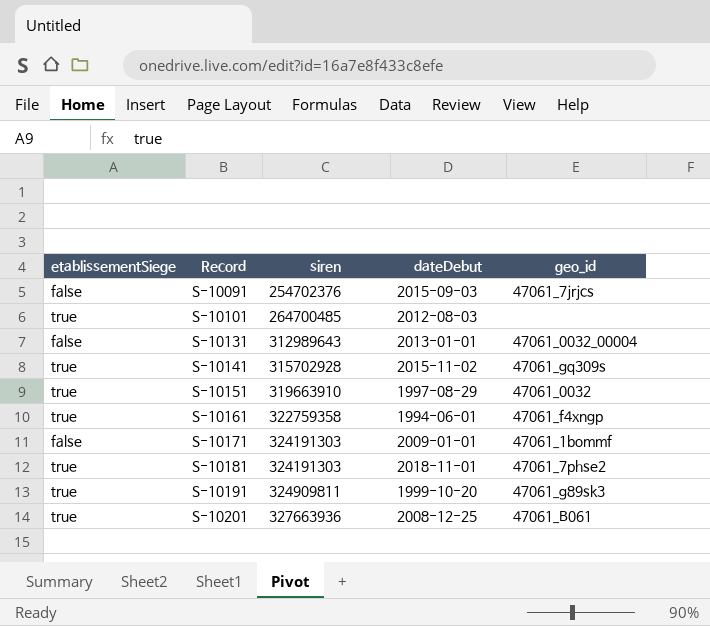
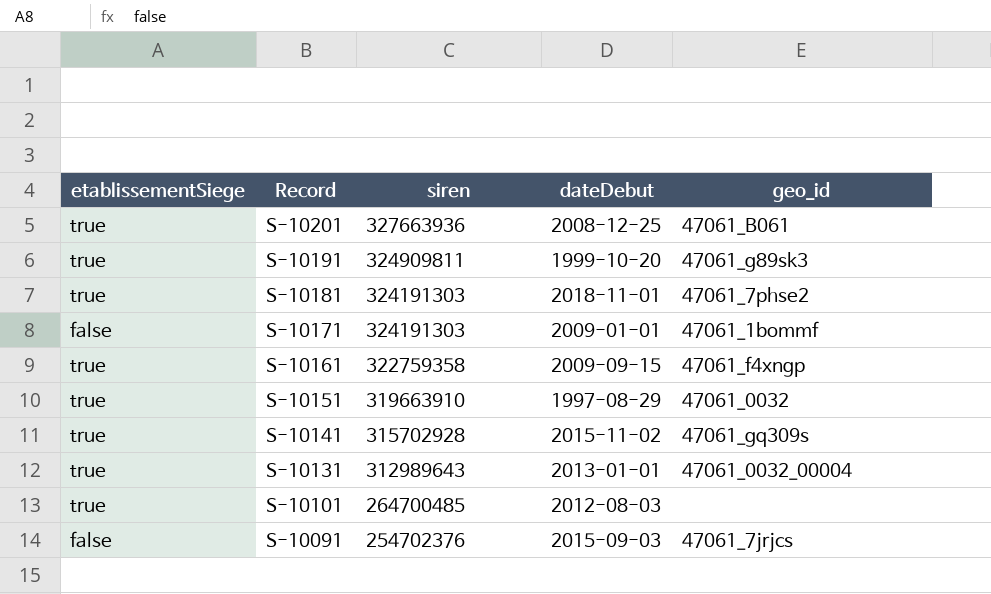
row order: Record ascending -> Record descending
S-10161 | dateDebut: 1994-06-01 -> 2009-09-15
S-10131 | etablissementSiege: false -> true

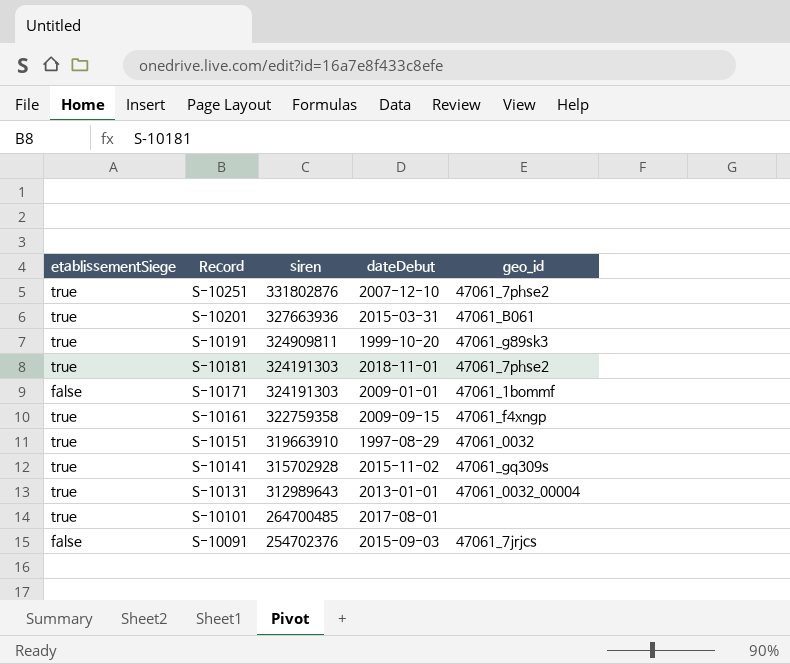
row S-10251: none -> true | 331802876 | 2007-12-10 | 47061_7phse2
S-10201 | dateDebut: 2008-12-25 -> 2015-03-31
S-10101 | dateDebut: 2012-08-03 -> 2017-08-01

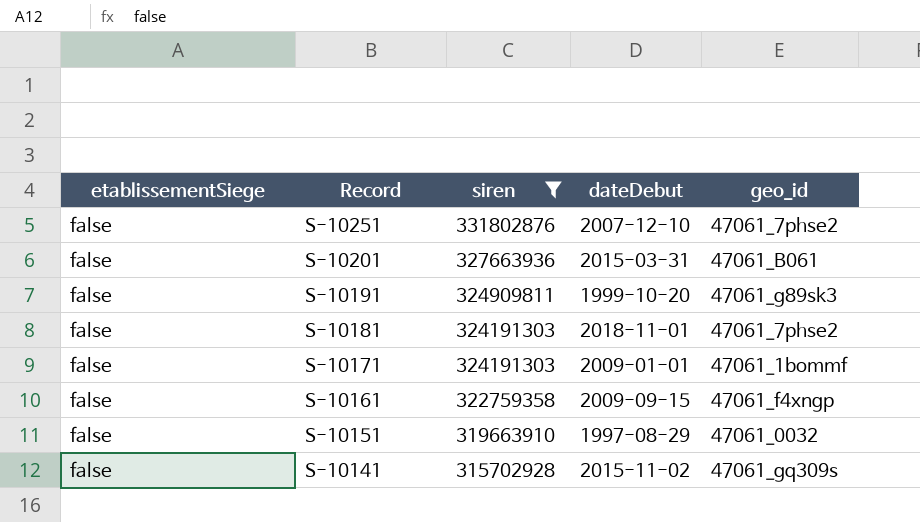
filter: none -> siren >= 315702928
S-10251 | etablissementSiege: true -> false
S-10201 | etablissementSiege: true -> false
S-10191 | etablissementSiege: true -> false
S-10181 | etablissementSiege: true -> false
S-10161 | etablissementSiege: true -> false
S-10151 | etablissementSiege: true -> false
S-10141 | etablissementSiege: true -> false

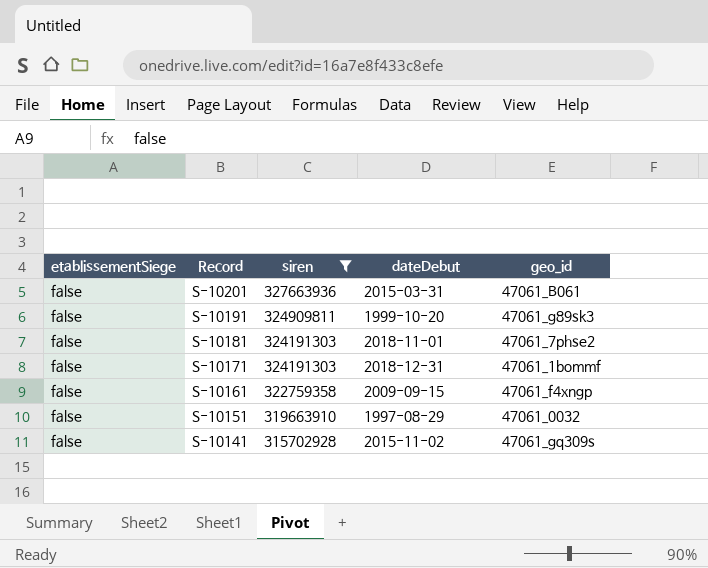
row S-10251: false | 331802876 | 2007-12-10 | 47061_7phse2 -> none
S-10171 | dateDebut: 2009-01-01 -> 2018-12-31

